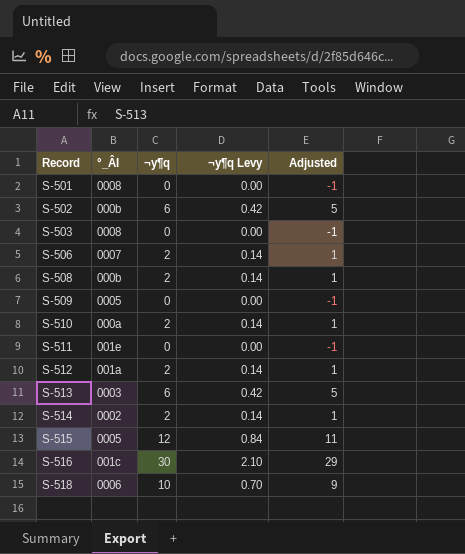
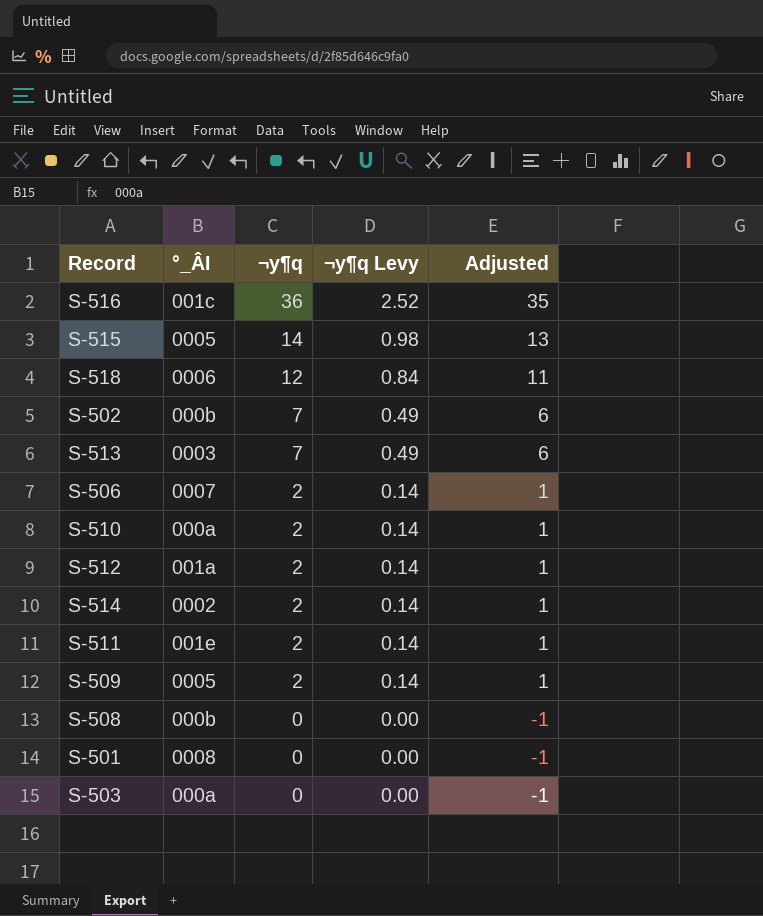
row order: Record ascending -> ¬y¶q descending
S-516 | ¬y¶q: 30 -> 36
S-516 | ¬y¶q Levy: 2.10 -> 2.52
S-516 | Adjusted: 29 -> 35
S-515 | ¬y¶q: 12 -> 14
S-515 | ¬y¶q Levy: 0.84 -> 0.98
S-515 | Adjusted: 11 -> 13
S-518 | ¬y¶q: 10 -> 12
S-518 | ¬y¶q Levy: 0.70 -> 0.84
S-518 | Adjusted: 9 -> 11
S-502 | ¬y¶q: 6 -> 7
S-502 | ¬y¶q Levy: 0.42 -> 0.49
S-502 | Adjusted: 5 -> 6
S-513 | ¬y¶q: 6 -> 7
S-513 | ¬y¶q Levy: 0.42 -> 0.49
S-513 | Adjusted: 5 -> 6
S-511 | ¬y¶q: 0 -> 2
S-511 | ¬y¶q Levy: 0.00 -> 0.14
S-511 | Adjusted: -1 -> 1
S-509 | ¬y¶q: 0 -> 2
S-509 | ¬y¶q Levy: 0.00 -> 0.14
S-509 | Adjusted: -1 -> 1
S-508 | ¬y¶q: 2 -> 0
S-508 | ¬y¶q Levy: 0.14 -> 0.00
S-508 | Adjusted: 1 -> -1
S-503 | °_ÂI: 0008 -> 000a

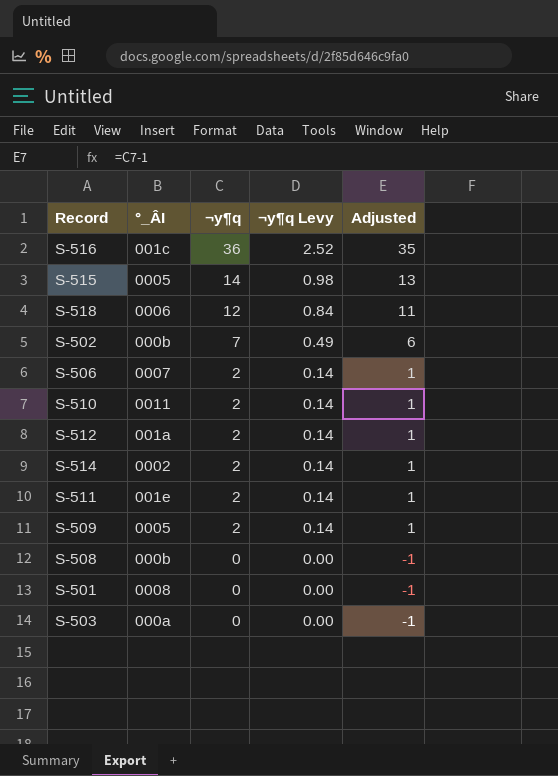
row S-513: 0003 | 7 | 0.49 | 6 -> none
S-510 | °_ÂI: 000a -> 0011

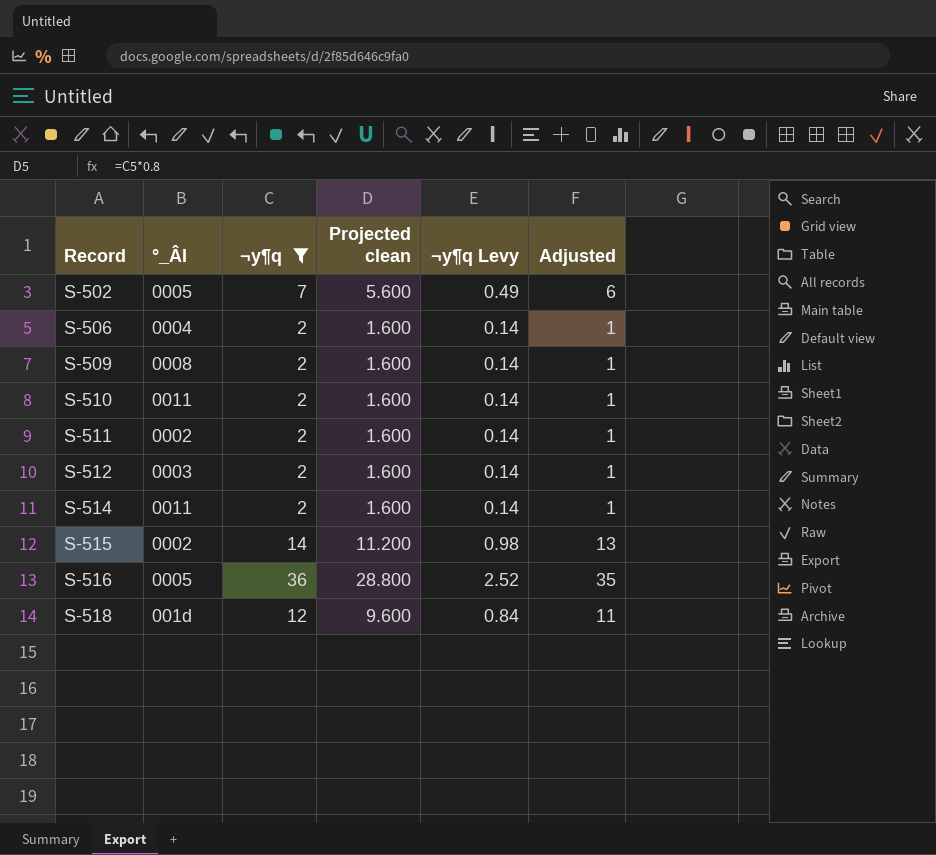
filter: none -> ¬y¶q != 0
row order: ¬y¶q descending -> Record ascending
column Projected clean | formula: none -> [¬y¶q] * 0.8
S-502 | °_ÂI: 000b -> 0005
S-506 | °_ÂI: 0007 -> 0004
S-509 | °_ÂI: 0005 -> 0008
S-511 | °_ÂI: 001e -> 0002
S-512 | °_ÂI: 001a -> 0003
S-514 | °_ÂI: 0002 -> 0011
S-515 | °_ÂI: 0005 -> 0002
S-516 | °_ÂI: 001c -> 0005
S-518 | °_ÂI: 0006 -> 001d

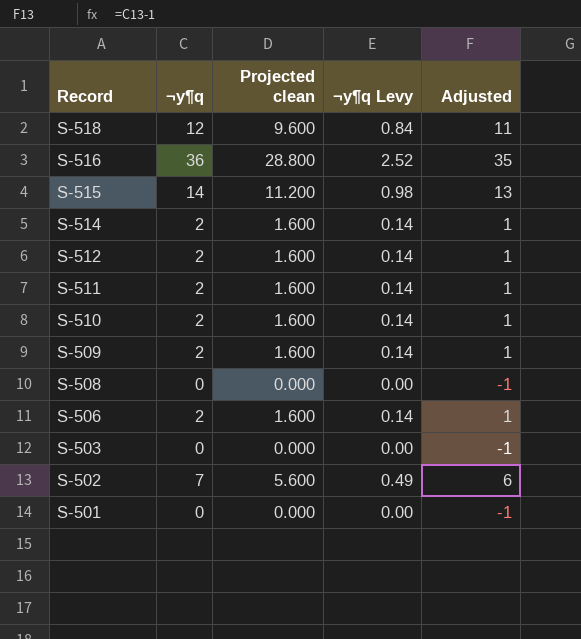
filter: ¬y¶q != 0 -> none
row order: Record ascending -> Record descending
column °_ÂI | position: 2 -> none

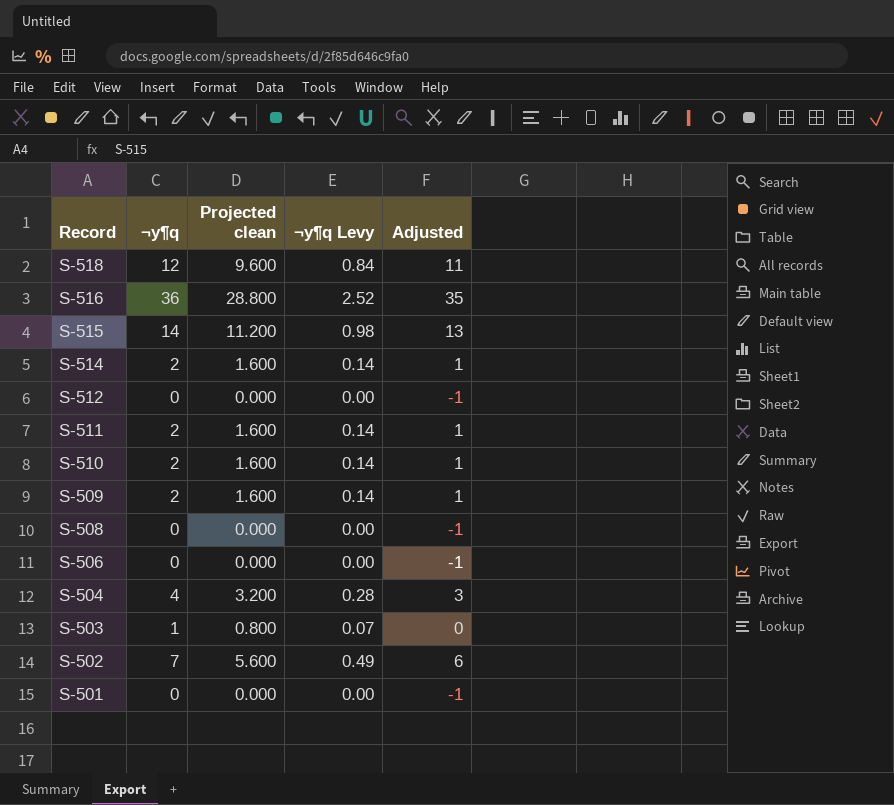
S-512 | ¬y¶q: 2 -> 0
S-512 | Projected clean: 1.600 -> 0.000
S-512 | ¬y¶q Levy: 0.14 -> 0.00
S-512 | Adjusted: 1 -> -1
S-506 | ¬y¶q: 2 -> 0
S-506 | Projected clean: 1.600 -> 0.000
S-506 | ¬y¶q Levy: 0.14 -> 0.00
S-506 | Adjusted: 1 -> -1
row S-504: none -> 4 | 3.200 | 0.28 | 3
S-503 | ¬y¶q: 0 -> 1
S-503 | Projected clean: 0.000 -> 0.800
S-503 | ¬y¶q Levy: 0.00 -> 0.07
S-503 | Adjusted: -1 -> 0

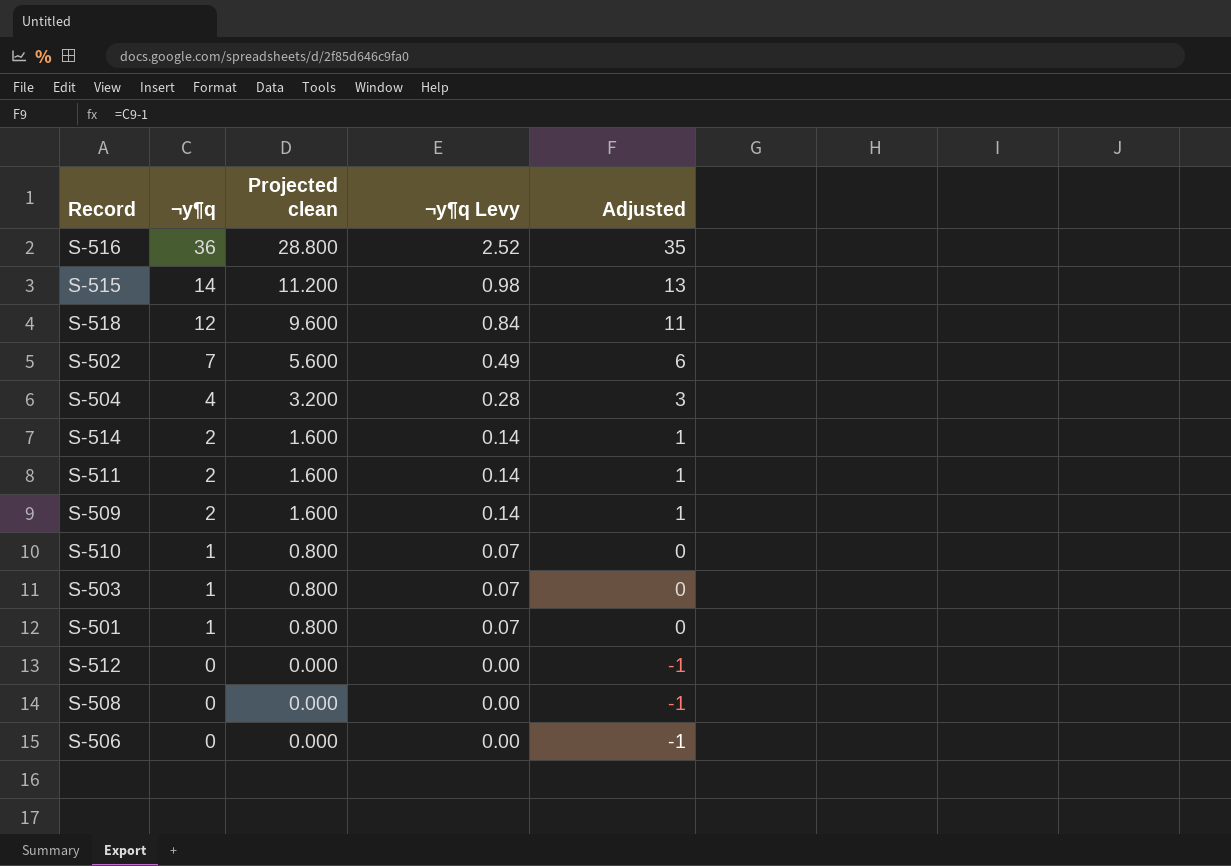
row order: Record descending -> ¬y¶q descending
S-510 | ¬y¶q: 2 -> 1
S-510 | Projected clean: 1.600 -> 0.800
S-510 | ¬y¶q Levy: 0.14 -> 0.07
S-510 | Adjusted: 1 -> 0
S-501 | ¬y¶q: 0 -> 1
S-501 | Projected clean: 0.000 -> 0.800
S-501 | ¬y¶q Levy: 0.00 -> 0.07
S-501 | Adjusted: -1 -> 0

